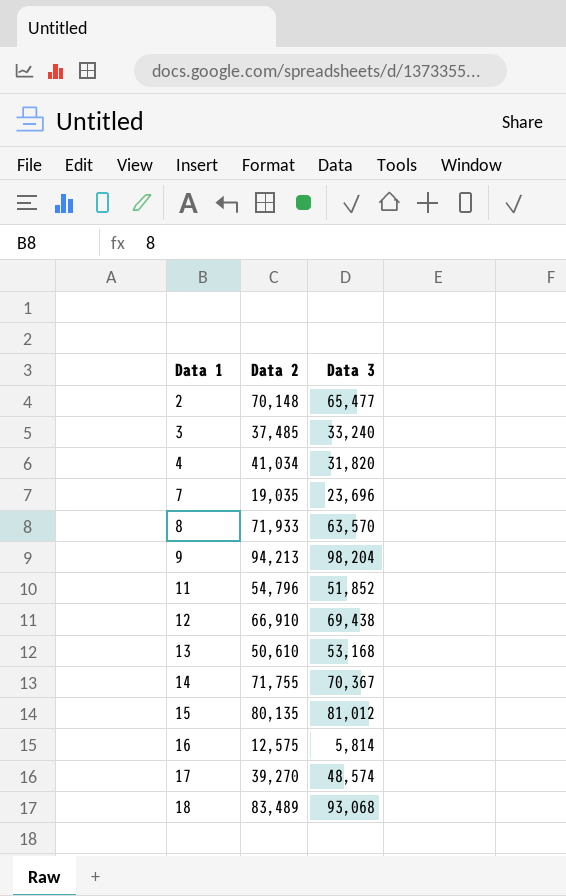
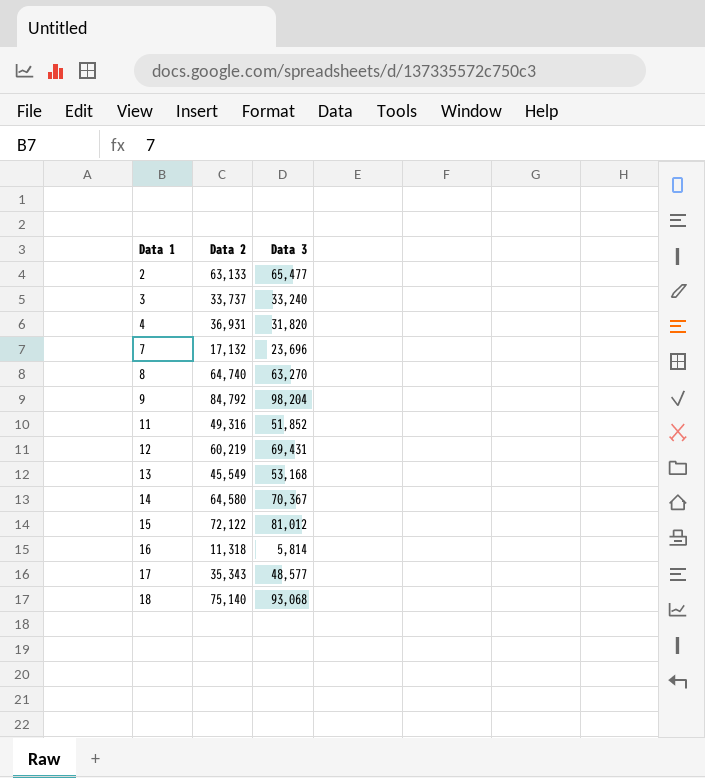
2 | Data 2: 70,148 -> 63,133
3 | Data 2: 37,485 -> 33,737
4 | Data 2: 41,034 -> 36,931
7 | Data 2: 19,035 -> 17,132
8 | Data 2: 71,933 -> 64,740
8 | Data 3: 63,570 -> 63,270
9 | Data 2: 94,213 -> 84,792
11 | Data 2: 54,796 -> 49,316
12 | Data 2: 66,910 -> 60,219
12 | Data 3: 69,438 -> 69,431
13 | Data 2: 50,610 -> 45,549
14 | Data 2: 71,755 -> 64,580
15 | Data 2: 80,135 -> 72,122
16 | Data 2: 12,575 -> 11,318
17 | Data 2: 39,270 -> 35,343
17 | Data 3: 48,574 -> 48,577
18 | Data 2: 83,489 -> 75,140

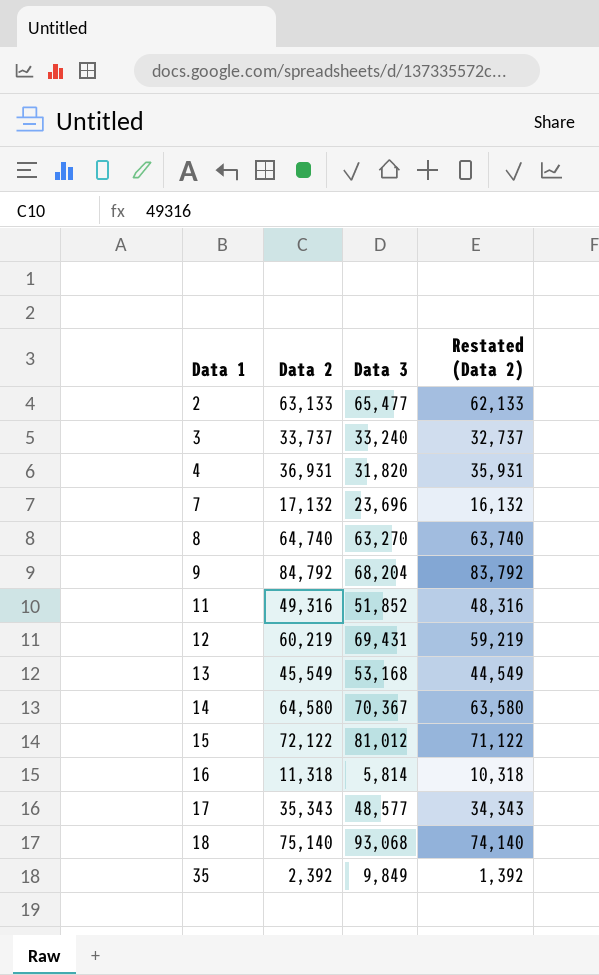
column Restated (Data 2) | formula: none -> [Data 2] - 1000
9 | Data 3: 98,204 -> 68,204
row 35: none -> 2,392 | 9,849 | 1,392

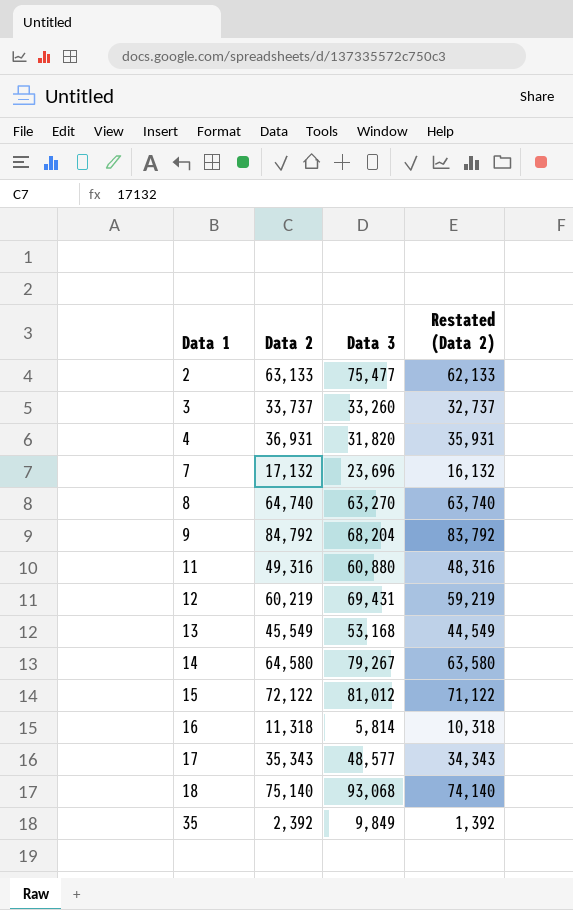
2 | Data 3: 65,477 -> 75,477
3 | Data 3: 33,240 -> 33,260
11 | Data 3: 51,852 -> 60,880
14 | Data 3: 70,367 -> 79,267

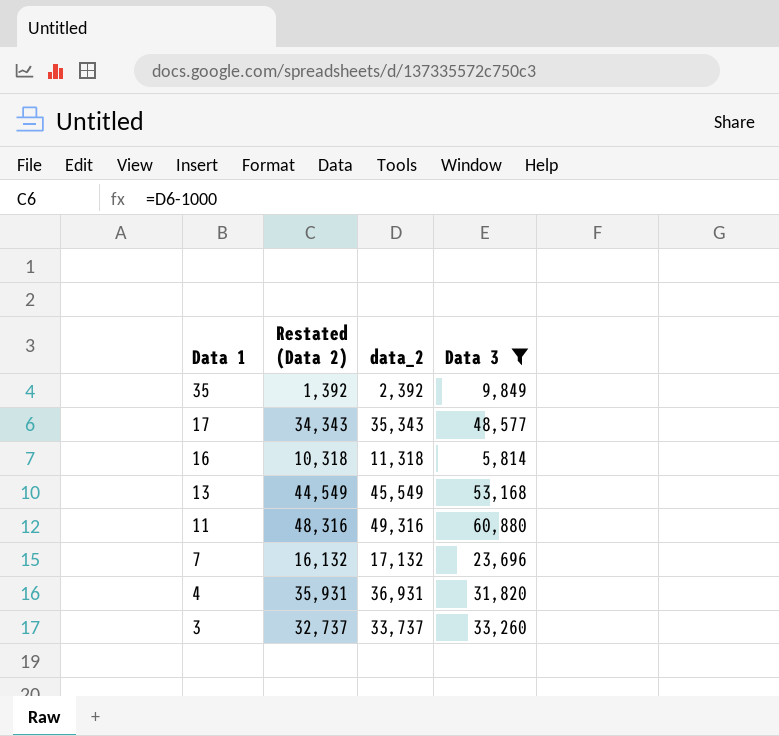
filter: none -> Data 3 <= 60,880
row order: Data 1 ascending -> Data 1 descending
column Restated (Data 2) | position: 4 -> 2
column name: Data 2 -> data_2

